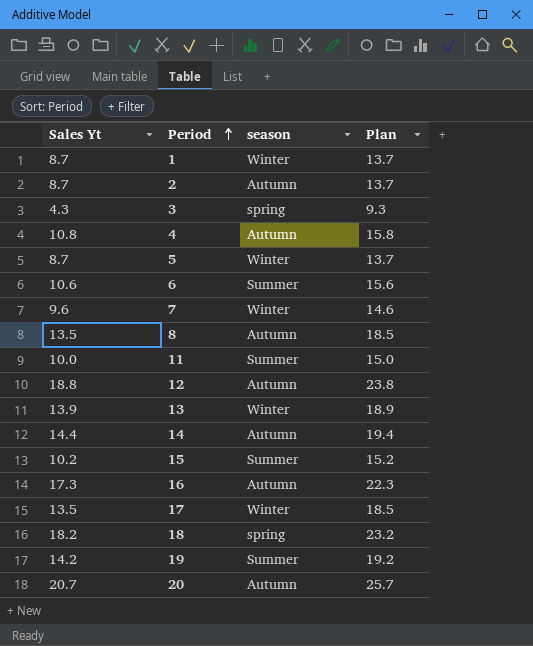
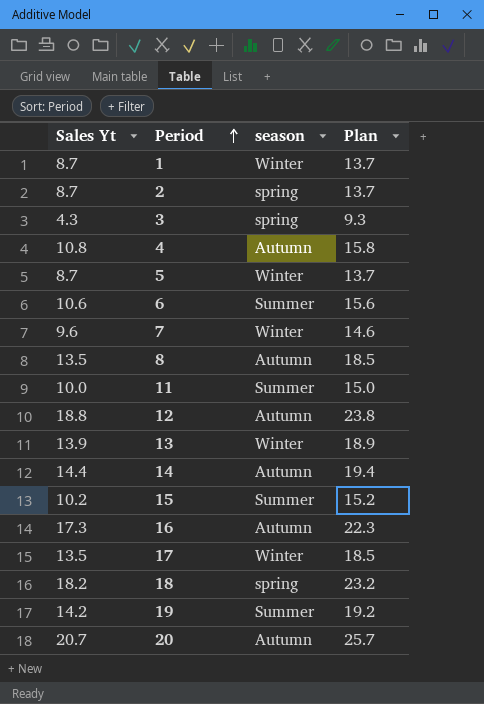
2 | season: Autumn -> spring

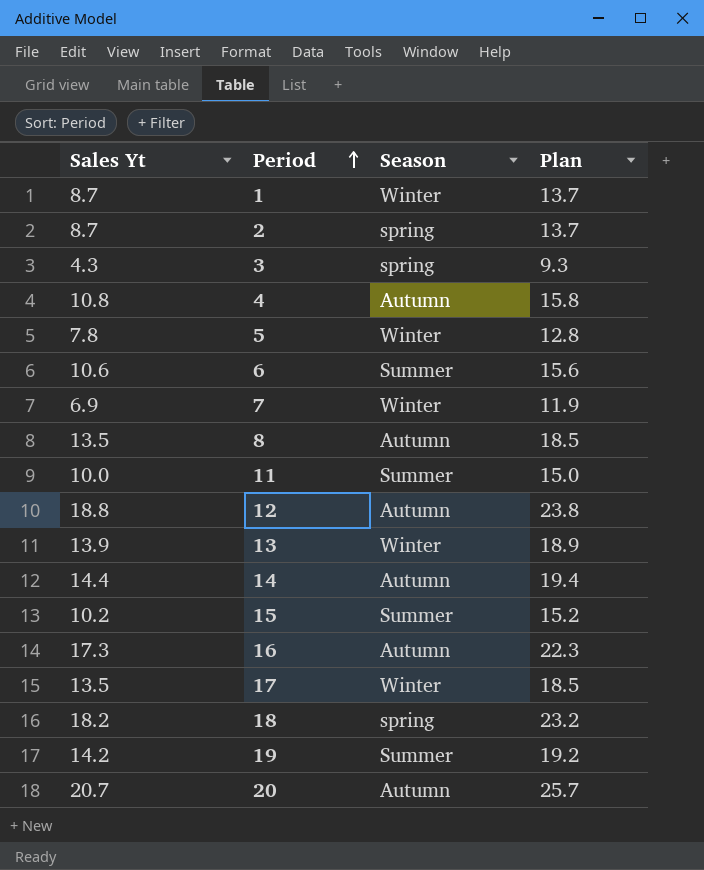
column name: season -> Season
5 | Sales Yt: 8.7 -> 7.8
5 | Plan: 13.7 -> 12.8
7 | Sales Yt: 9.6 -> 6.9
7 | Plan: 14.6 -> 11.9

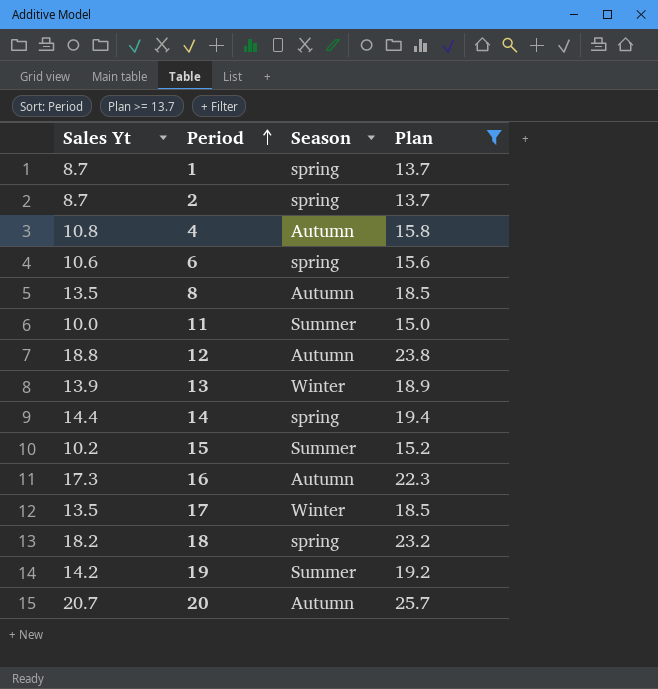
filter: none -> Plan >= 13.7
1 | Season: Winter -> spring
6 | Season: Summer -> spring
14 | Season: Autumn -> spring

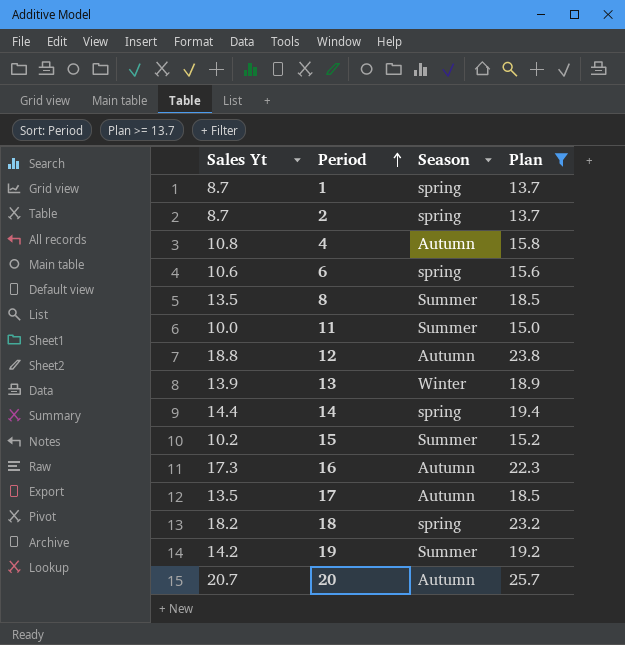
8 | Season: Autumn -> Summer
17 | Season: Winter -> Autumn

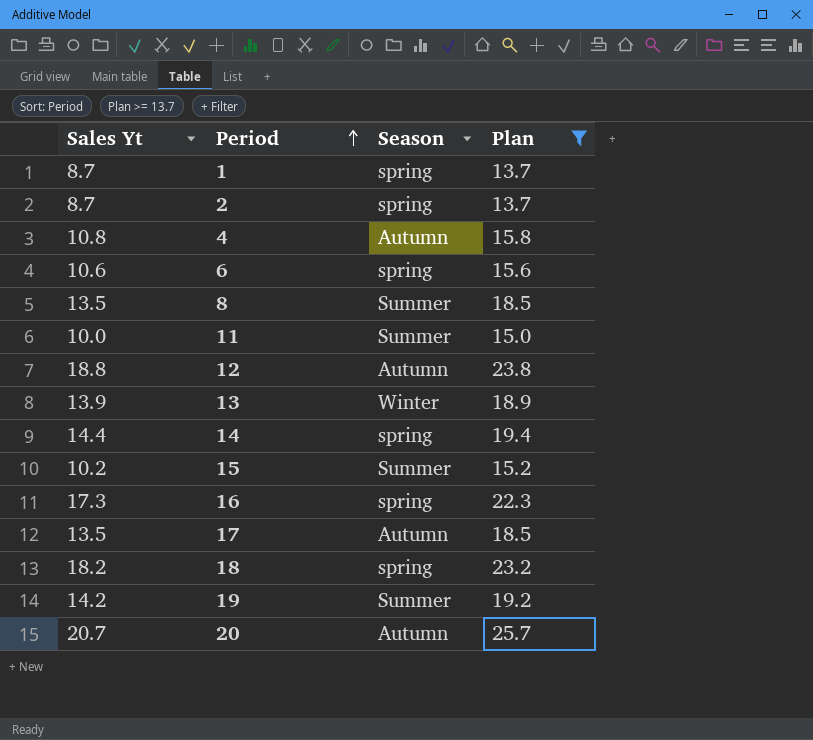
16 | Season: Autumn -> spring

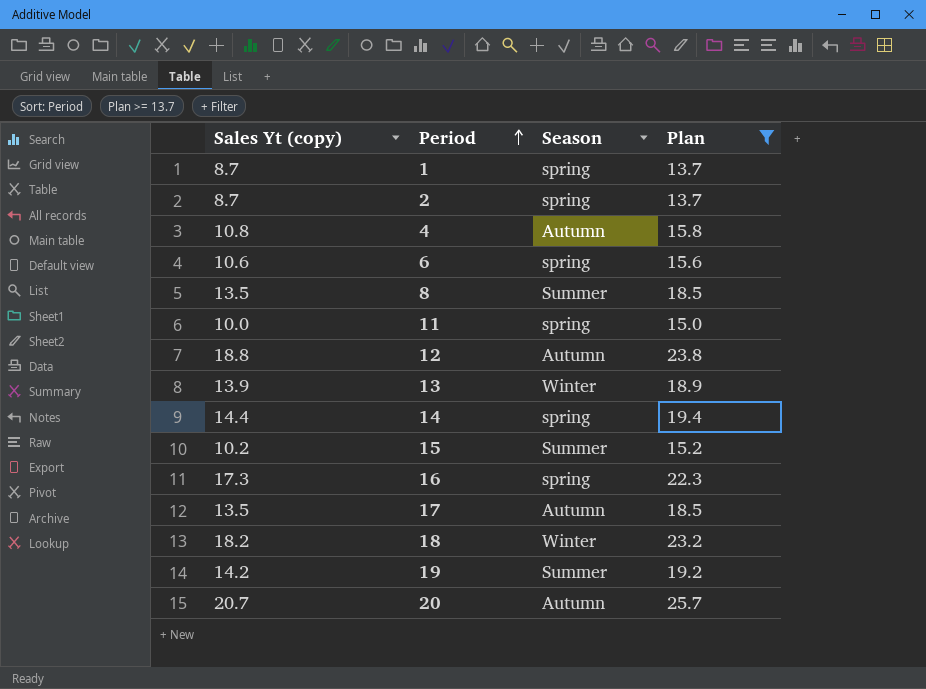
column name: Sales Yt -> Sales Yt (copy)
11 | Season: Summer -> spring
18 | Season: spring -> Winter

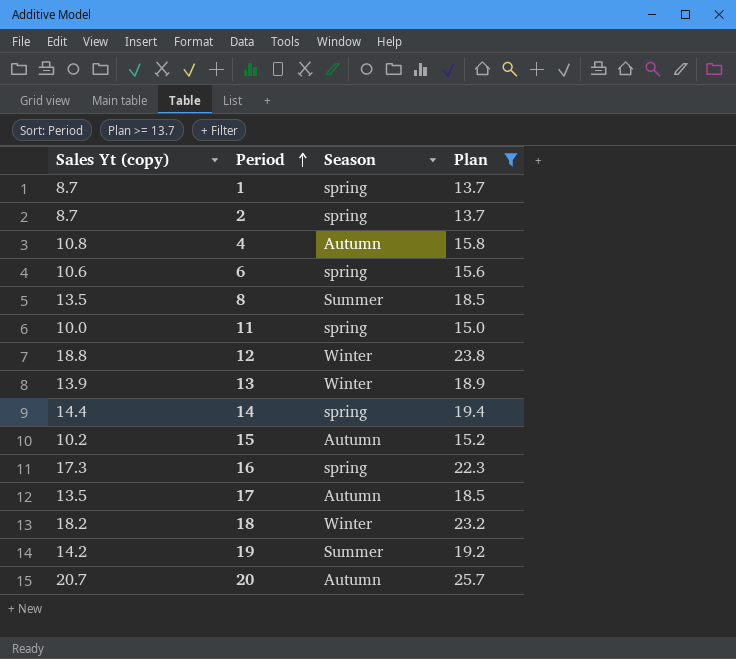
12 | Season: Autumn -> Winter
15 | Season: Summer -> Autumn

